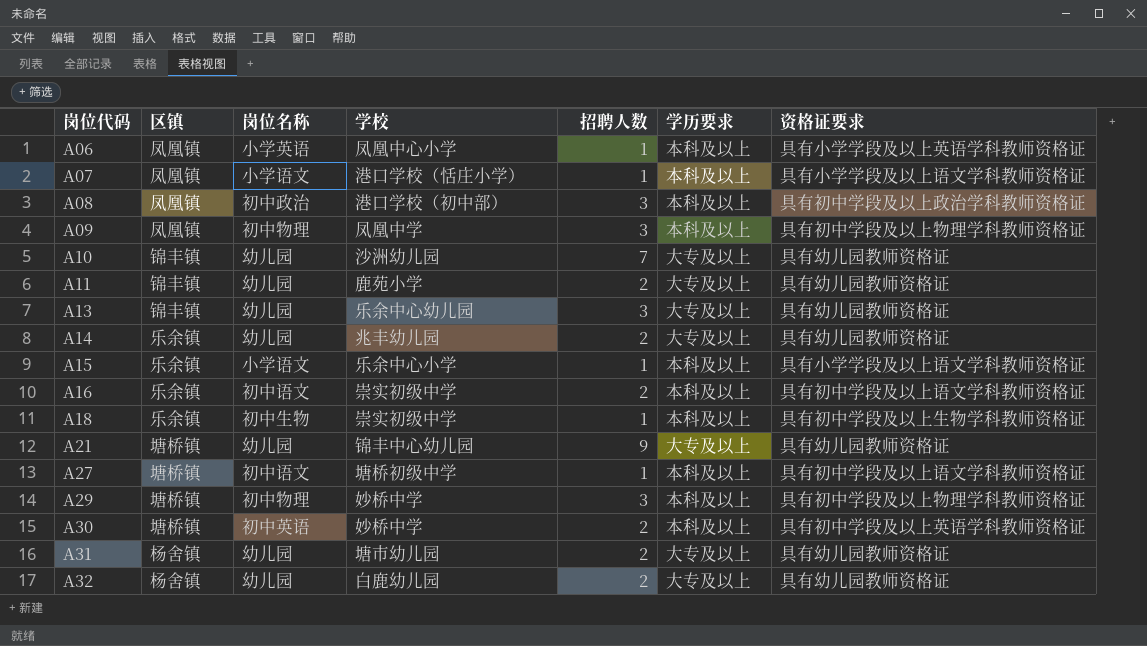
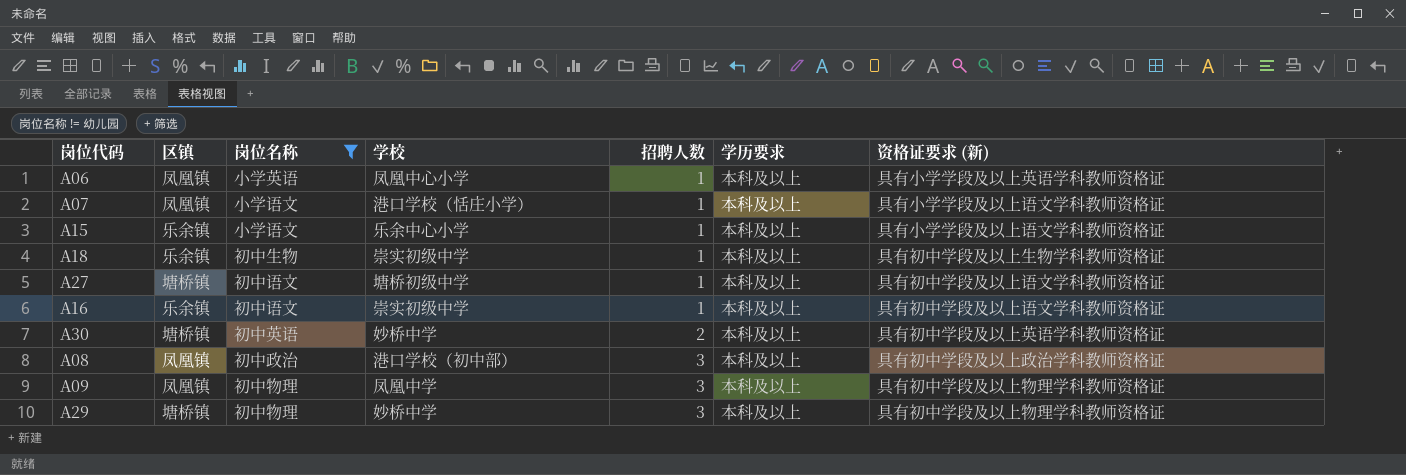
filter: none -> 岗位名称 != 幼儿园
row order: 岗位代码 ascending -> 招聘人数 ascending
column name: 资格证要求 -> 资格证要求 (新)
A16 | 招聘人数: 2 -> 1

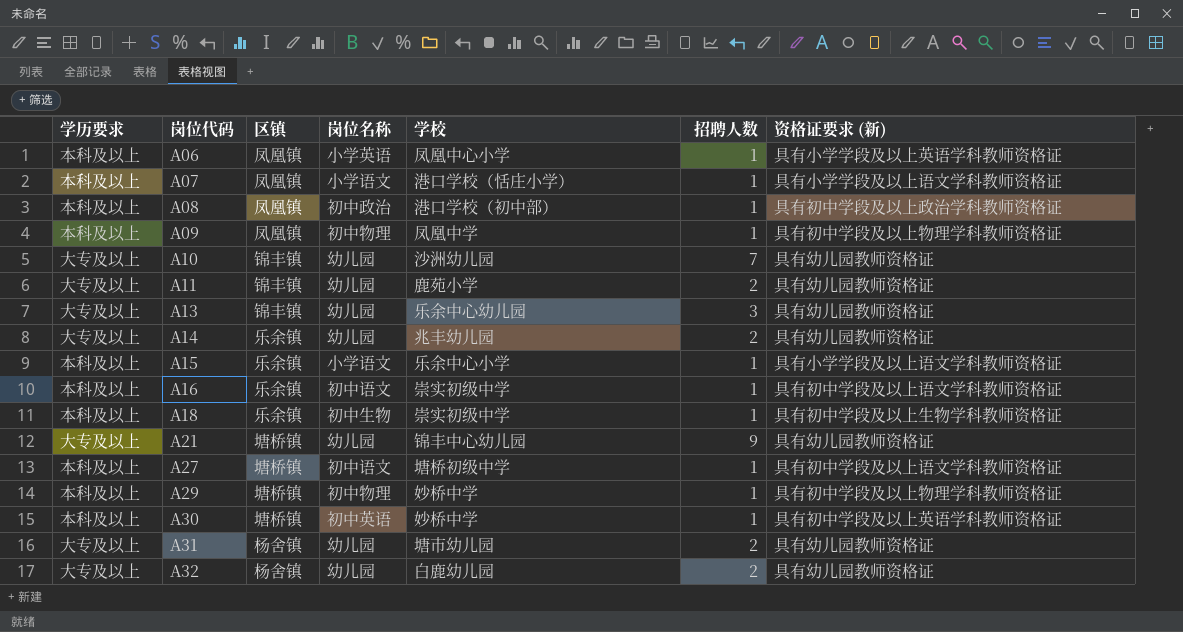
filter: 岗位名称 != 幼儿园 -> none
row order: 招聘人数 ascending -> 岗位代码 ascending
column 学历要求 | position: 6 -> 1
A08 | 招聘人数: 3 -> 1
A09 | 招聘人数: 3 -> 1
A29 | 招聘人数: 3 -> 1
A30 | 招聘人数: 2 -> 1

